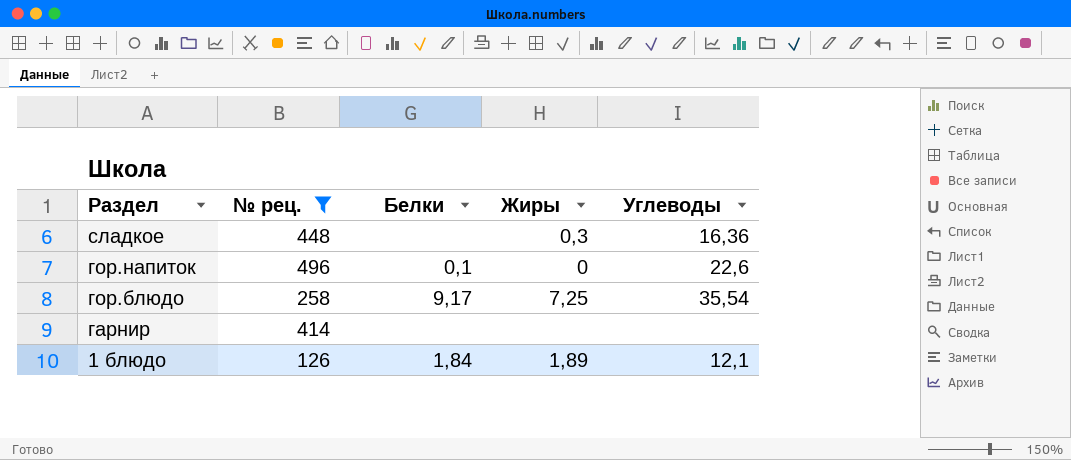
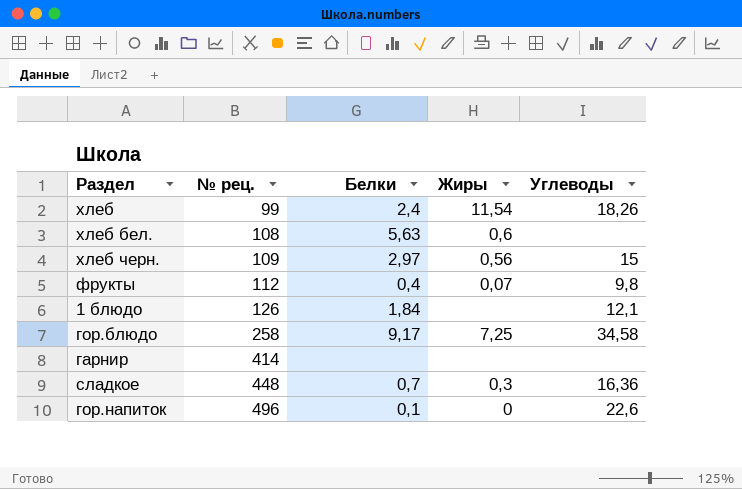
filter: № рец. >= 126 -> none
row order: Раздел descending -> № рец. ascending
1 блюдо | Жиры: 1,89 -> none
гор.блюдо | Углеводы: 35,54 -> 34,58
сладкое | Белки: none -> 0,7

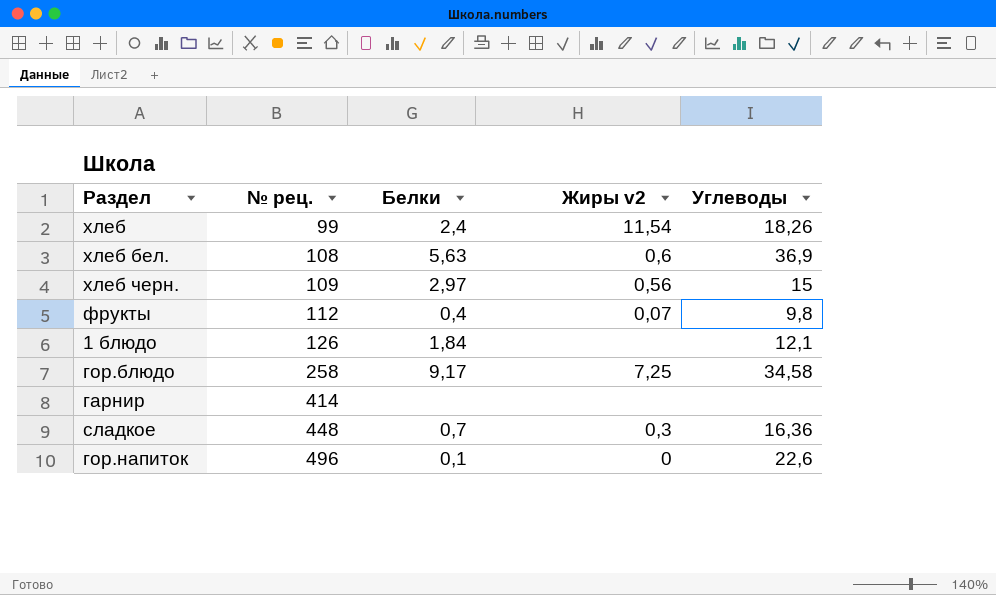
column name: Жиры -> Жиры v2
хлеб бел. | Углеводы: none -> 36,9

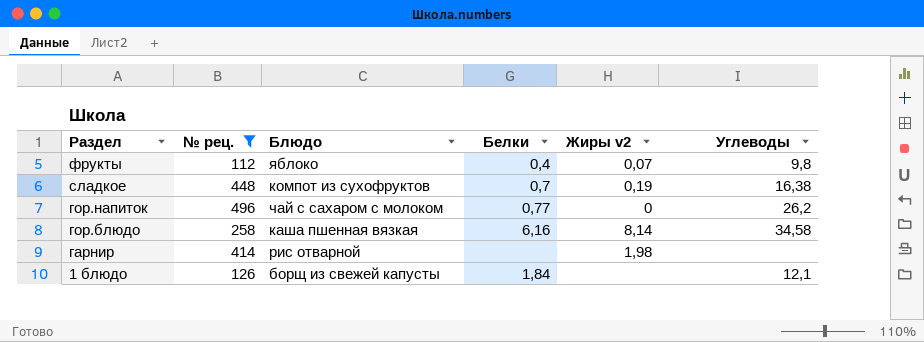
filter: none -> № рец. >= 112
row order: № рец. ascending -> Раздел descending
column Блюдо | position: none -> 3
сладкое | Жиры v2: 0,3 -> 0,19
сладкое | Углеводы: 16,36 -> 16,38
гор.напиток | Белки: 0,1 -> 0,77
гор.напиток | Углеводы: 22,6 -> 26,2
гор.блюдо | Белки: 9,17 -> 6,16
гор.блюдо | Жиры v2: 7,25 -> 8,14
гарнир | Жиры v2: none -> 1,98

